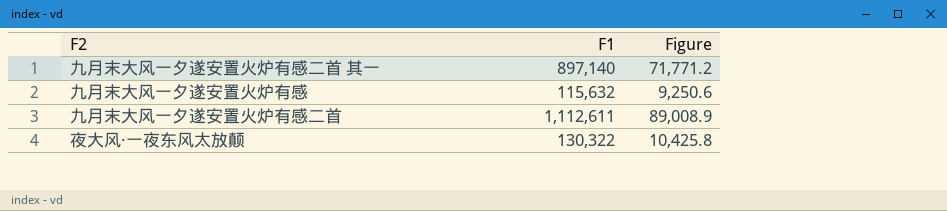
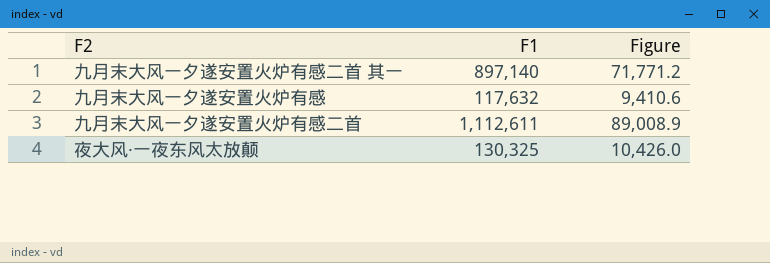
九月末大风一夕遂安置火炉有感 | F1: 115,632 -> 117,632
九月末大风一夕遂安置火炉有感 | Figure: 9,250.6 -> 9,410.6
夜大风·一夜东风太放颠 | F1: 130,322 -> 130,325
夜大风·一夜东风太放颠 | Figure: 10,425.8 -> 10,426.0

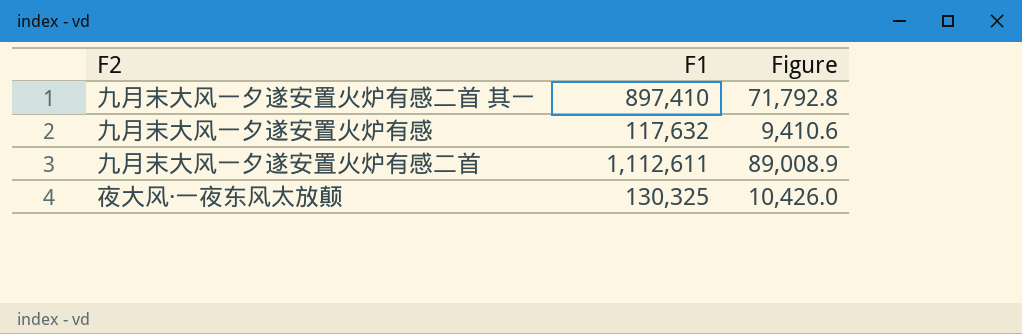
九月末大风一夕遂安置火炉有感二首 其一 | F1: 897,140 -> 897,410
九月末大风一夕遂安置火炉有感二首 其一 | Figure: 71,771.2 -> 71,792.8

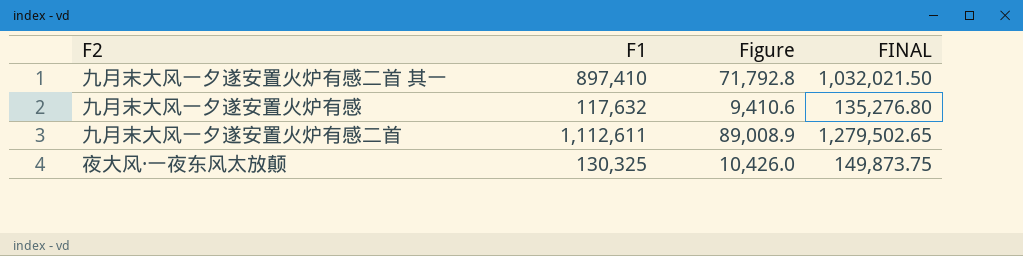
column FINAL | formula: none -> [F1] * 1.15

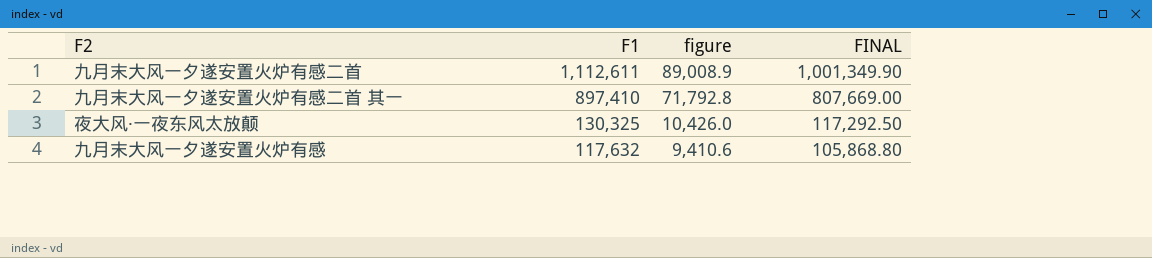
row order: none -> F1 descending
column name: Figure -> figure
column FINAL | formula: [F1] * 1.15 -> [F1] * 0.9

